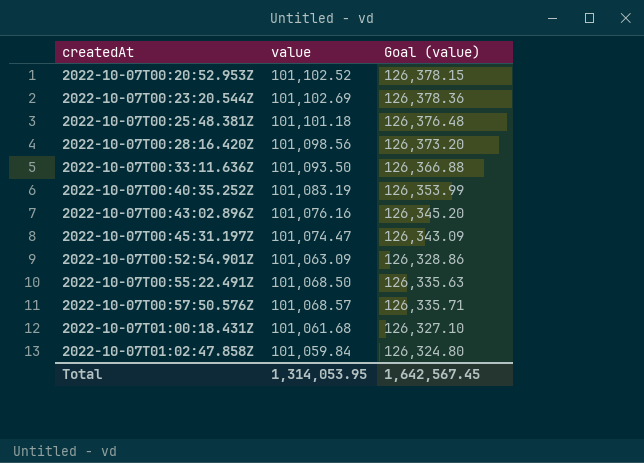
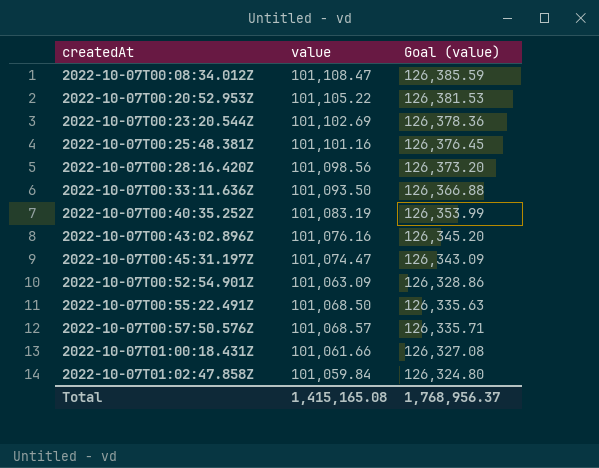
row 2022-10-07T00:08:34.012Z: none -> 101,108.47 | 126,385.59
2022-10-07T00:20:52.953Z | value: 101,102.52 -> 101,105.22
2022-10-07T00:20:52.953Z | Goal (value): 126,378.15 -> 126,381.53
2022-10-07T00:25:48.381Z | value: 101,101.18 -> 101,101.16
2022-10-07T00:25:48.381Z | Goal (value): 126,376.48 -> 126,376.45
2022-10-07T01:00:18.431Z | value: 101,061.68 -> 101,061.66
2022-10-07T01:00:18.431Z | Goal (value): 126,327.10 -> 126,327.08
Total | value: 1,314,053.95 -> 1,415,165.08
Total | Goal (value): 1,642,567.45 -> 1,768,956.37

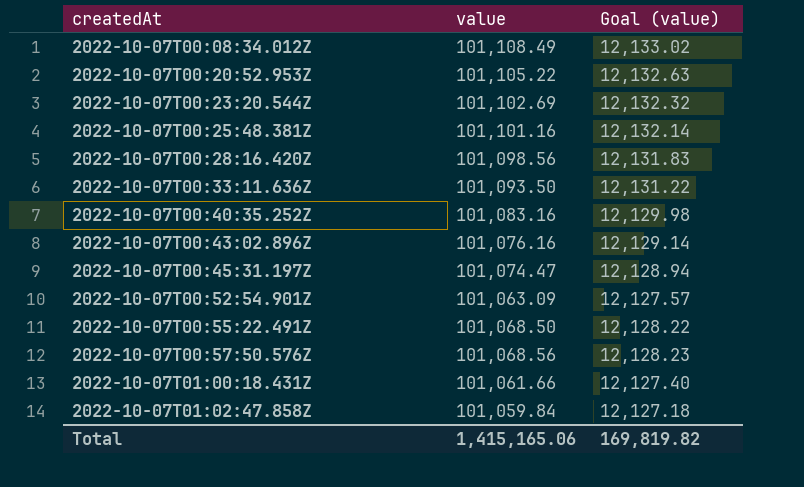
column Goal (value) | formula: [value] * 1.25 -> [value] * 0.12
2022-10-07T00:08:34.012Z | value: 101,108.47 -> 101,108.49
2022-10-07T00:40:35.252Z | value: 101,083.19 -> 101,083.16
2022-10-07T00:57:50.576Z | value: 101,068.57 -> 101,068.56
Total | value: 1,415,165.08 -> 1,415,165.06
Total | Goal (value): 1,768,956.37 -> 169,819.82

